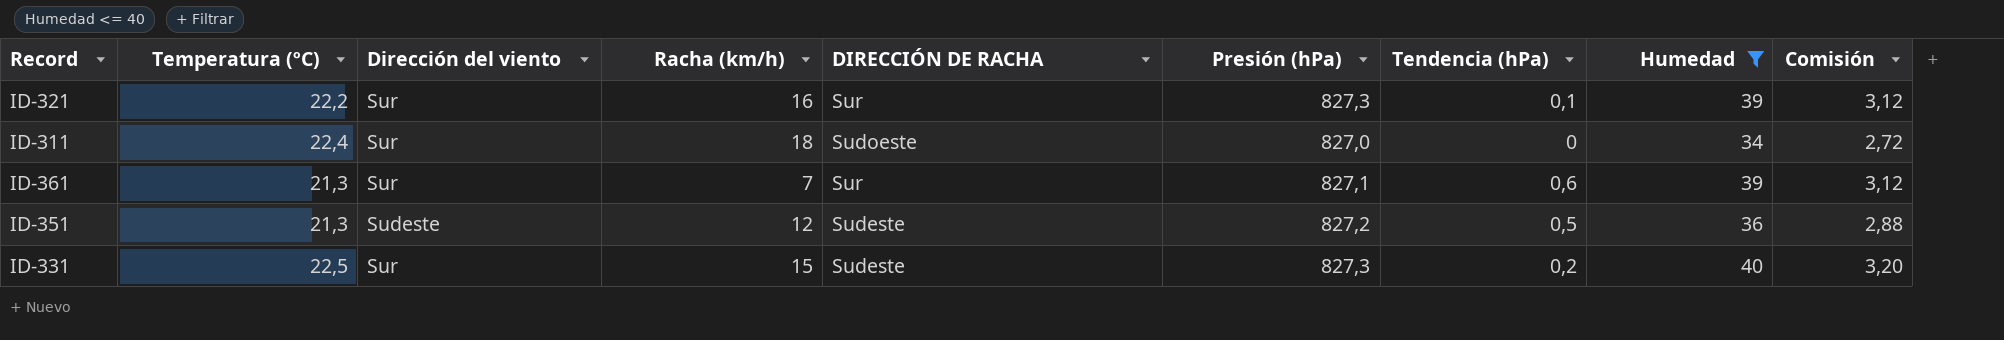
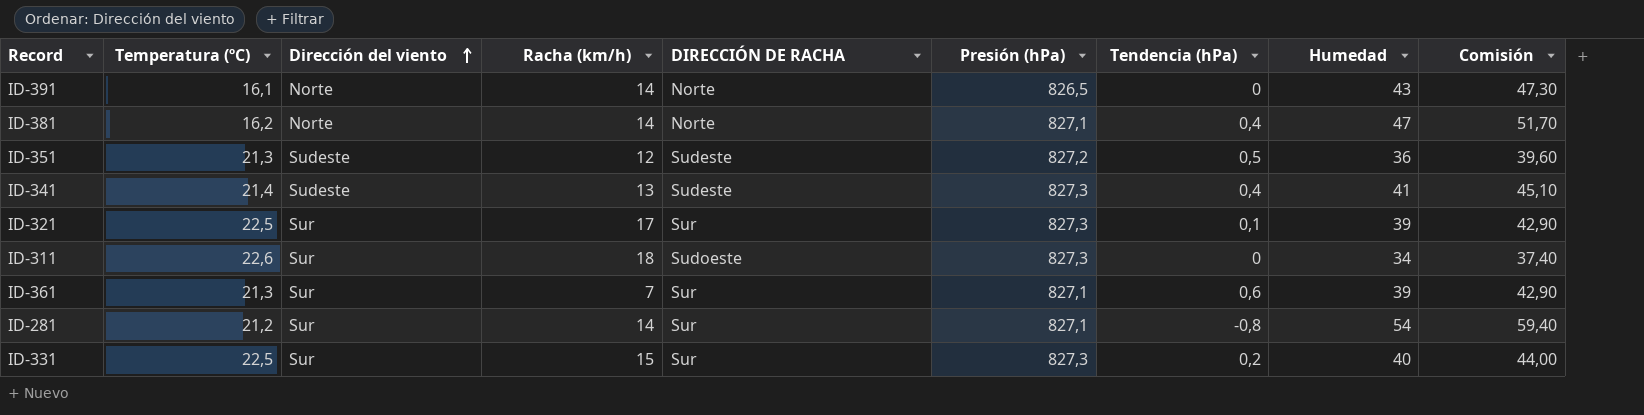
filter: Humedad <= 40 -> none
row order: none -> Dirección del viento ascending
column Comisión | formula: [Humedad] * 0,08 -> [Humedad] * 1,1
ID-321 | Temperatura (ºC): 22,2 -> 22,5
ID-321 | Racha (km/h): 16 -> 17
ID-311 | Temperatura (ºC): 22,4 -> 22,6
ID-311 | Presión (hPa): 827,0 -> 827,3
ID-331 | DIRECCIÓN DE RACHA: Sudeste -> Sur

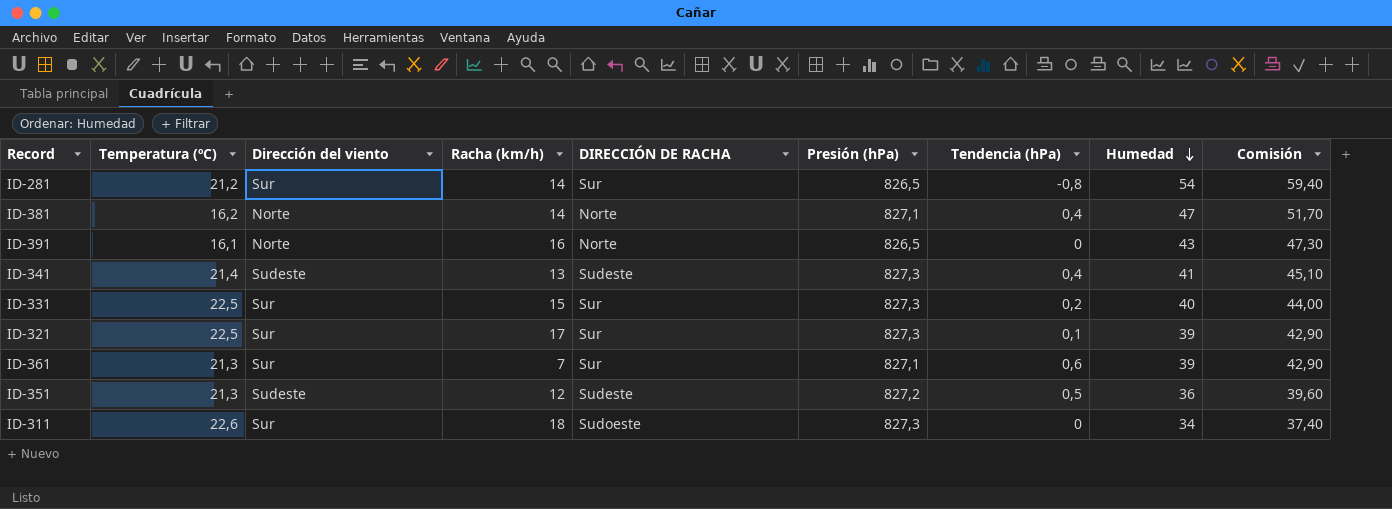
row order: Dirección del viento ascending -> Humedad descending
ID-281 | Presión (hPa): 827,1 -> 826,5
ID-391 | Racha (km/h): 14 -> 16

